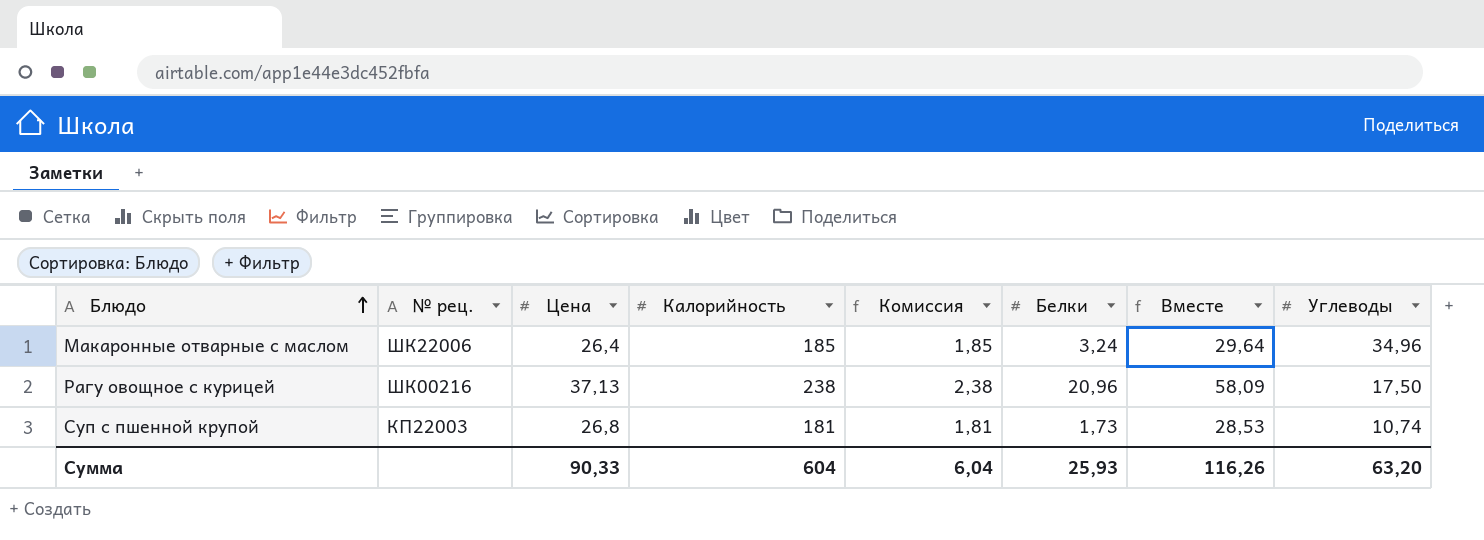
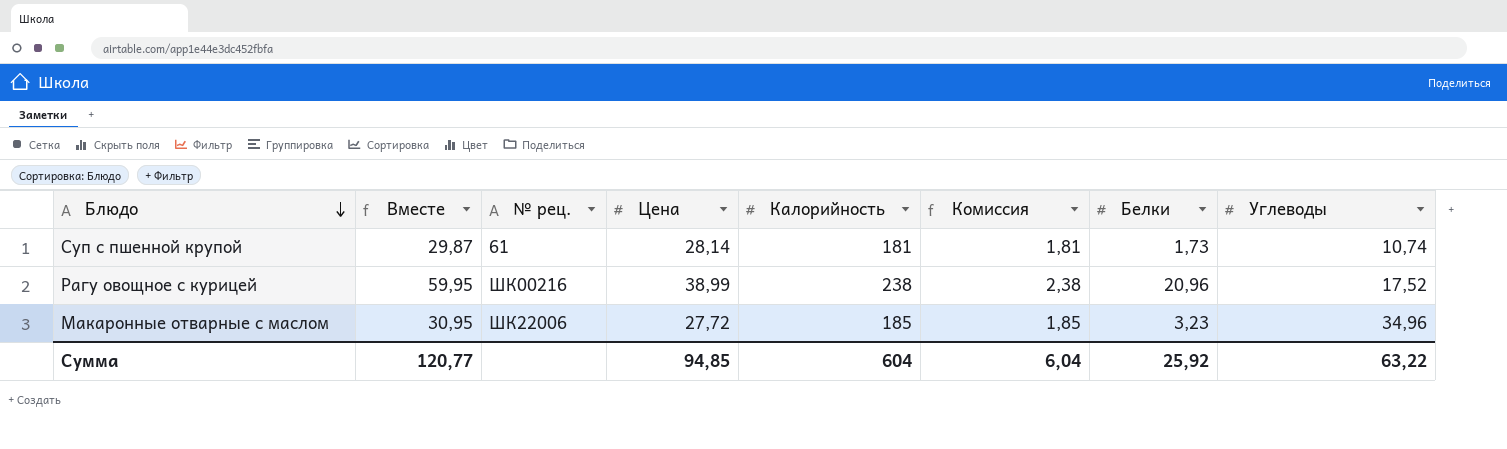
row order: Блюдо ascending -> Блюдо descending
column Вместе | position: 7 -> 2
Суп с пшенной крупой | Вместе: 28,53 -> 29,87
Суп с пшенной крупой | № рец.: КП22003 -> 61
Суп с пшенной крупой | Цена: 26,8 -> 28,14
Рагу овощное с курицей | Вместе: 58,09 -> 59,95
Рагу овощное с курицей | Цена: 37,13 -> 38,99
Рагу овощное с курицей | Углеводы: 17,50 -> 17,52
Макаронные отварные с маслом | Вместе: 29,64 -> 30,95
Макаронные отварные с маслом | Цена: 26,4 -> 27,72
Макаронные отварные с маслом | Белки: 3,24 -> 3,23
Сумма | Вместе: 116,26 -> 120,77
Сумма | Цена: 90,33 -> 94,85
Сумма | Белки: 25,93 -> 25,92
Сумма | Углеводы: 63,20 -> 63,22

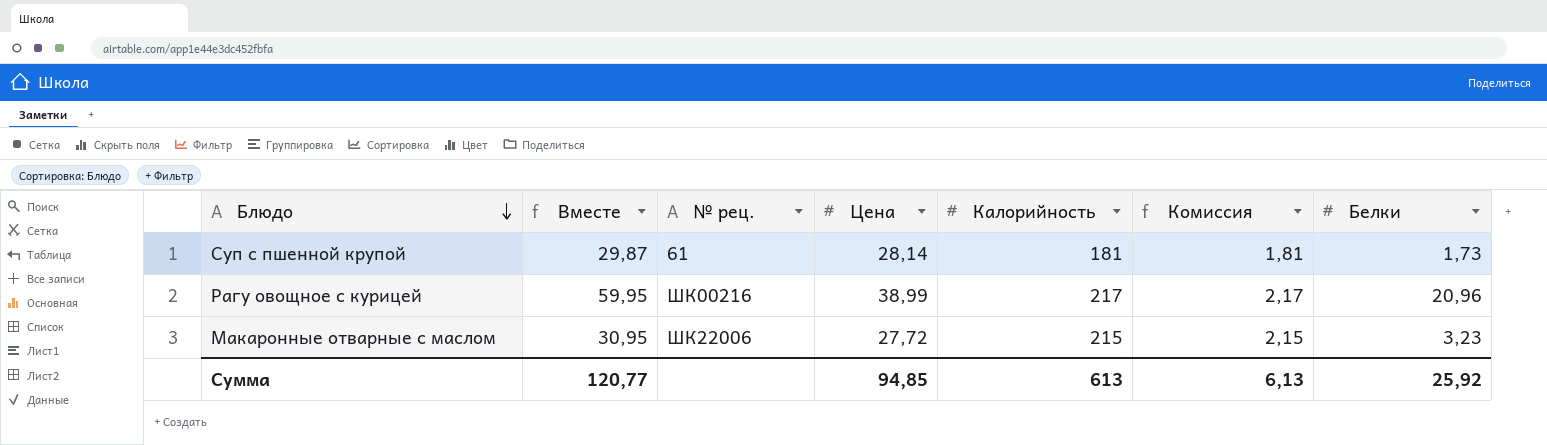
column Углеводы | position: 8 -> none
Рагу овощное с курицей | Калорийность: 238 -> 217
Рагу овощное с курицей | Комиссия: 2,38 -> 2,17
Макаронные отварные с маслом | Калорийность: 185 -> 215
Макаронные отварные с маслом | Комиссия: 1,85 -> 2,15
Сумма | Калорийность: 604 -> 613
Сумма | Комиссия: 6,04 -> 6,13

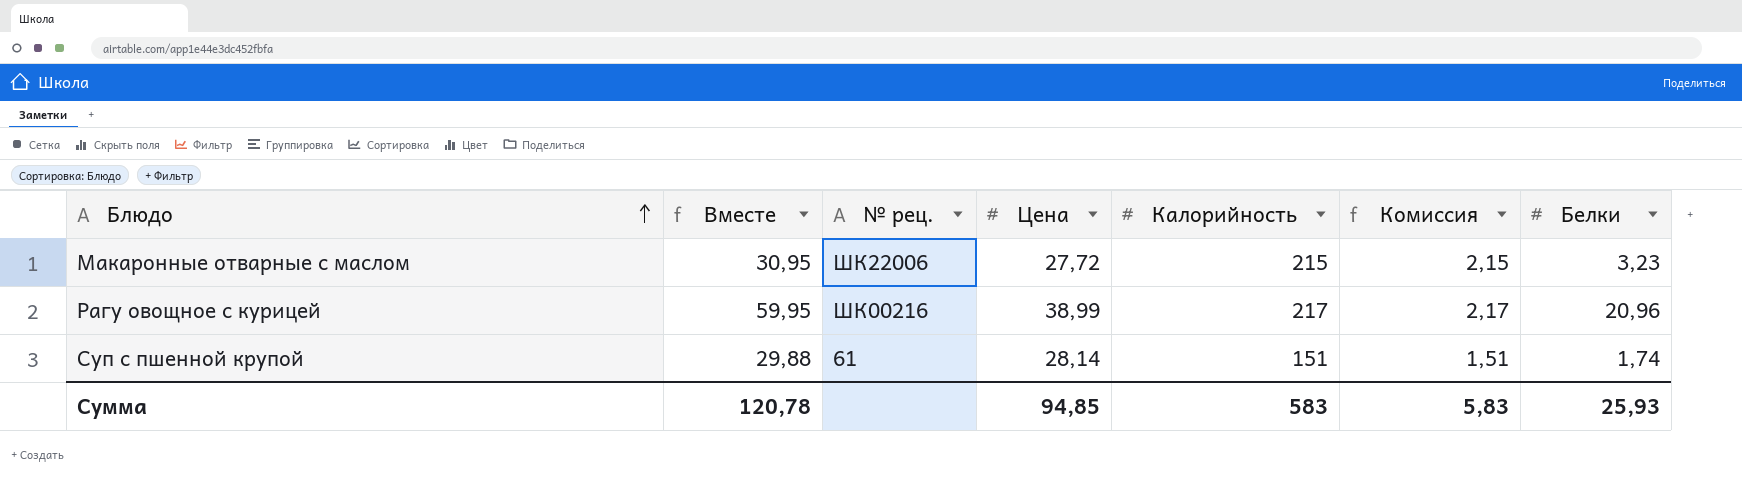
row order: Блюдо descending -> Блюдо ascending
Суп с пшенной крупой | Вместе: 29,87 -> 29,88
Суп с пшенной крупой | Калорийность: 181 -> 151
Суп с пшенной крупой | Комиссия: 1,81 -> 1,51
Суп с пшенной крупой | Белки: 1,73 -> 1,74
Сумма | Вместе: 120,77 -> 120,78
Сумма | Калорийность: 613 -> 583
Сумма | Комиссия: 6,13 -> 5,83
Сумма | Белки: 25,92 -> 25,93

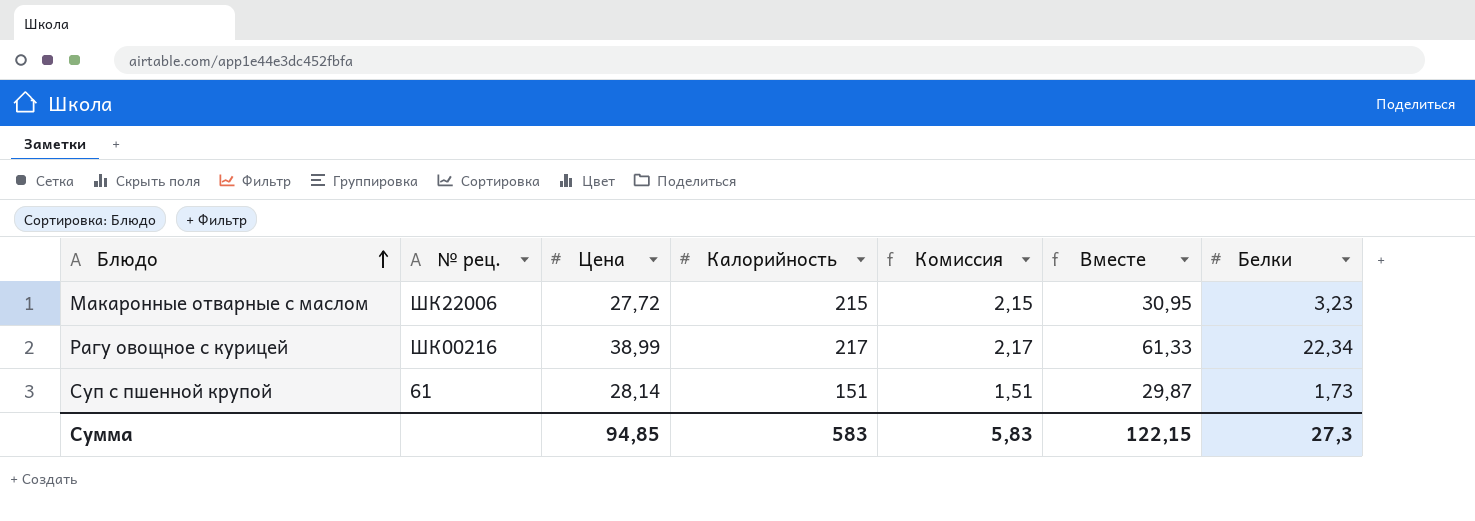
column Вместе | position: 2 -> 6
Рагу овощное с курицей | Вместе: 59,95 -> 61,33
Рагу овощное с курицей | Белки: 20,96 -> 22,34
Суп с пшенной крупой | Вместе: 29,88 -> 29,87
Суп с пшенной крупой | Белки: 1,74 -> 1,73
Сумма | Вместе: 120,78 -> 122,15
Сумма | Белки: 25,93 -> 27,3

